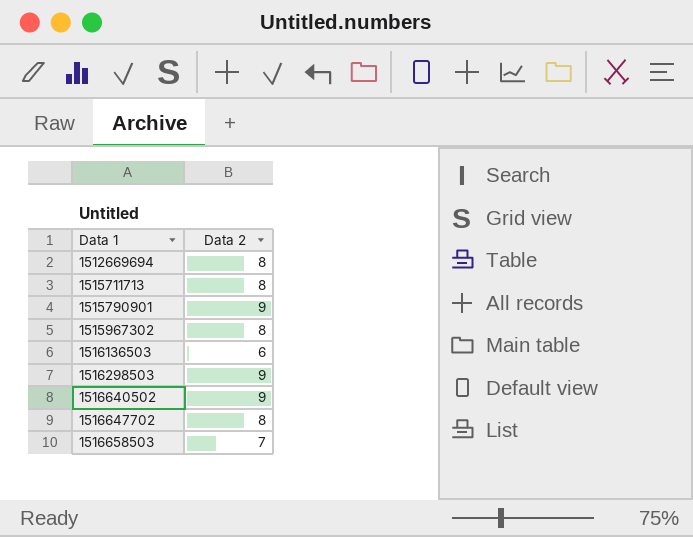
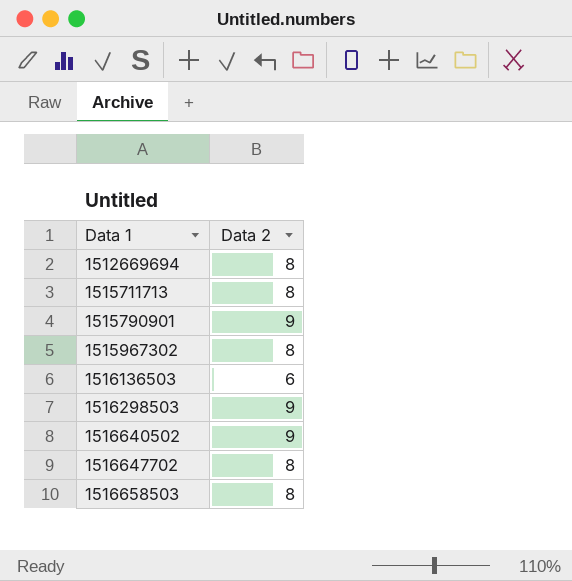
1516658503 | Data 2: 7 -> 8

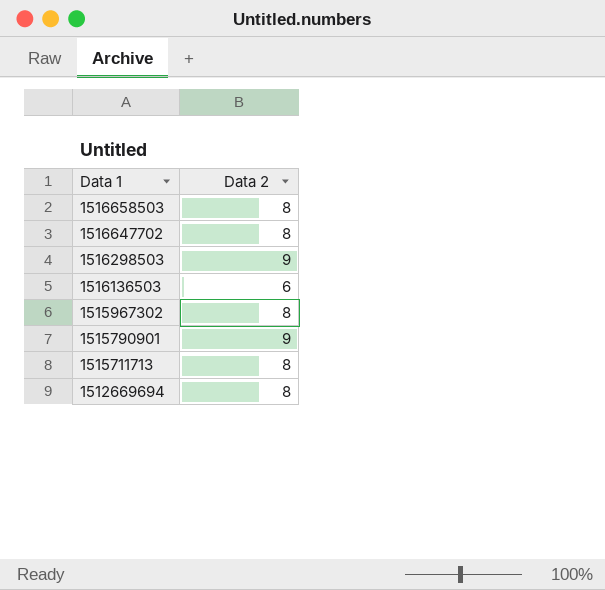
row order: Data 1 ascending -> Data 1 descending
row 1516640502: 9 -> none

